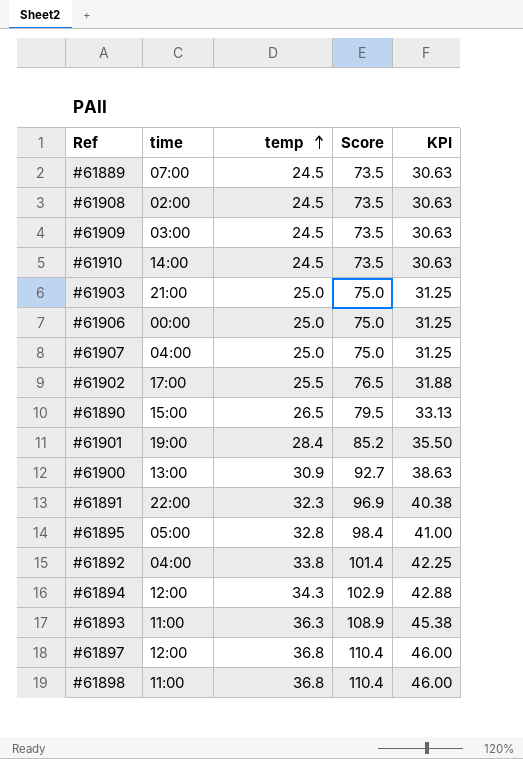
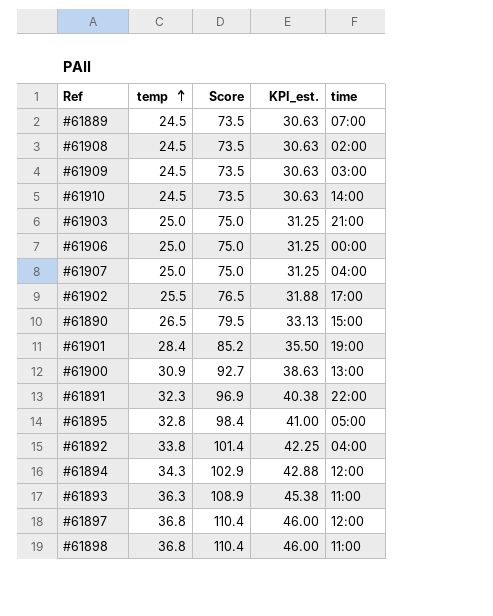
column name: KPI -> KPI_est.
column time | position: 2 -> 5

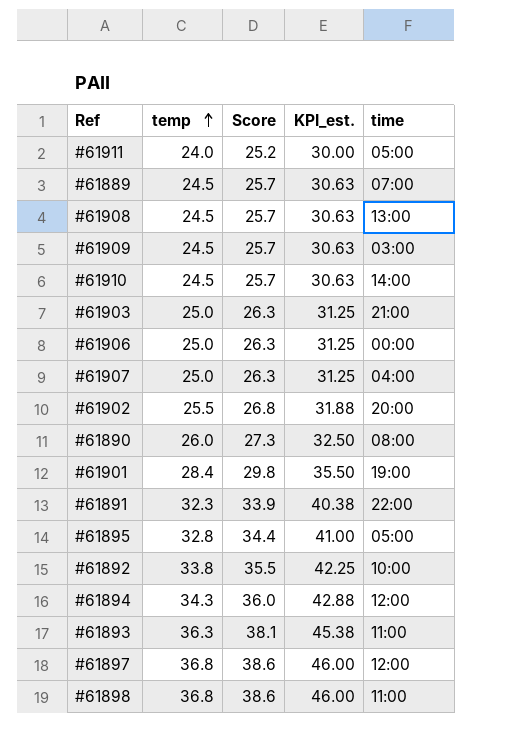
column Score | formula: [temp] * 3 -> [temp] * 1.05
row #61900: 30.9 | 92.7 | 38.63 | 13:00 -> none
row #61911: none -> 24.0 | 25.2 | 30.00 | 05:00
#61908 | time: 02:00 -> 13:00
#61902 | time: 17:00 -> 20:00
#61890 | temp: 26.5 -> 26.0
#61890 | KPI_est.: 33.13 -> 32.50
#61890 | time: 15:00 -> 08:00
#61892 | time: 04:00 -> 10:00

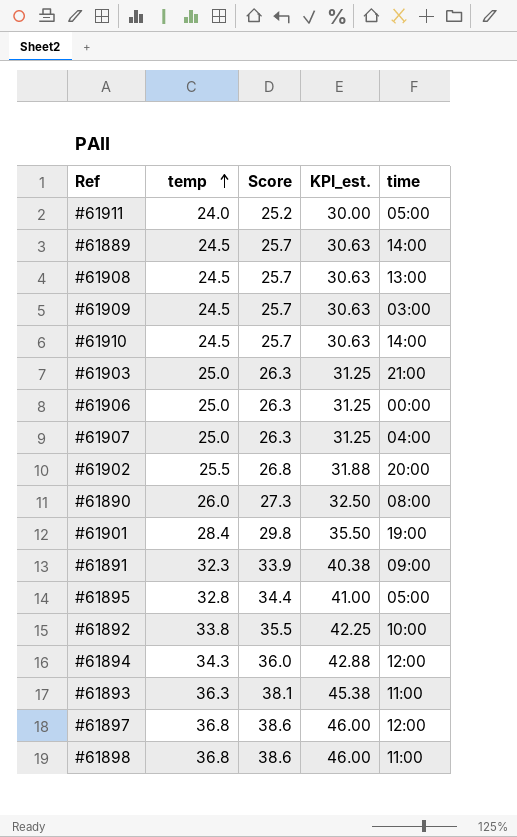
#61889 | time: 07:00 -> 14:00
#61891 | time: 22:00 -> 09:00

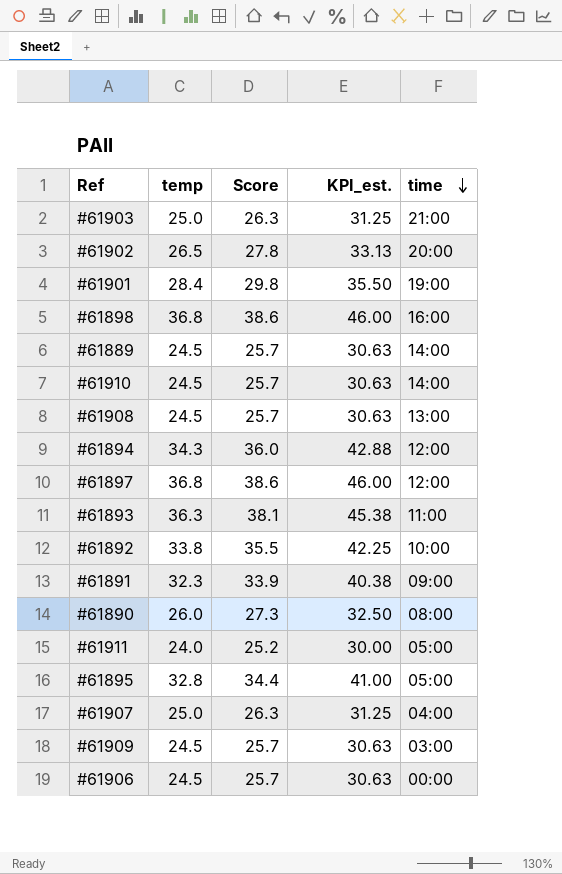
row order: temp ascending -> time descending
#61902 | temp: 25.5 -> 26.5
#61902 | Score: 26.8 -> 27.8
#61902 | KPI_est.: 31.88 -> 33.13
#61898 | time: 11:00 -> 16:00
#61906 | temp: 25.0 -> 24.5
#61906 | Score: 26.3 -> 25.7
#61906 | KPI_est.: 31.25 -> 30.63

